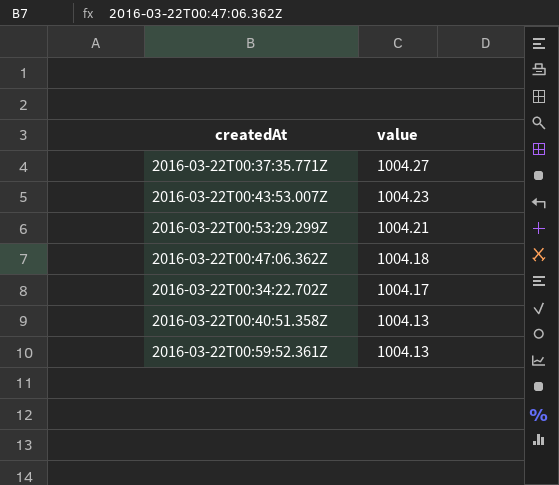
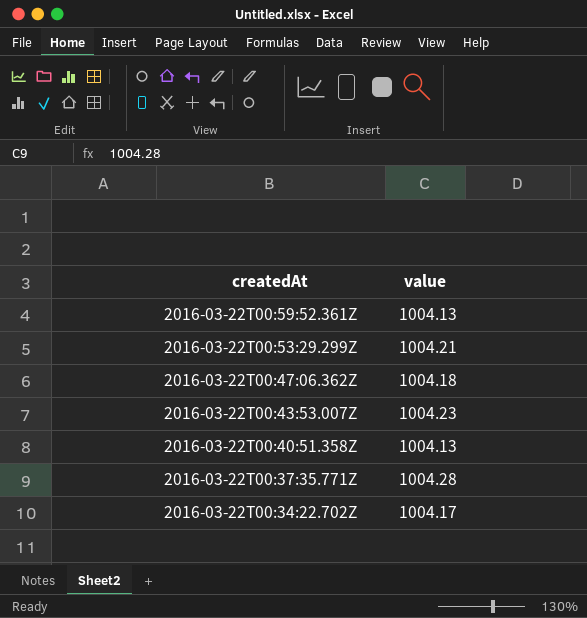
row order: value descending -> createdAt descending
2016-03-22T00:37:35.771Z | value: 1004.27 -> 1004.28

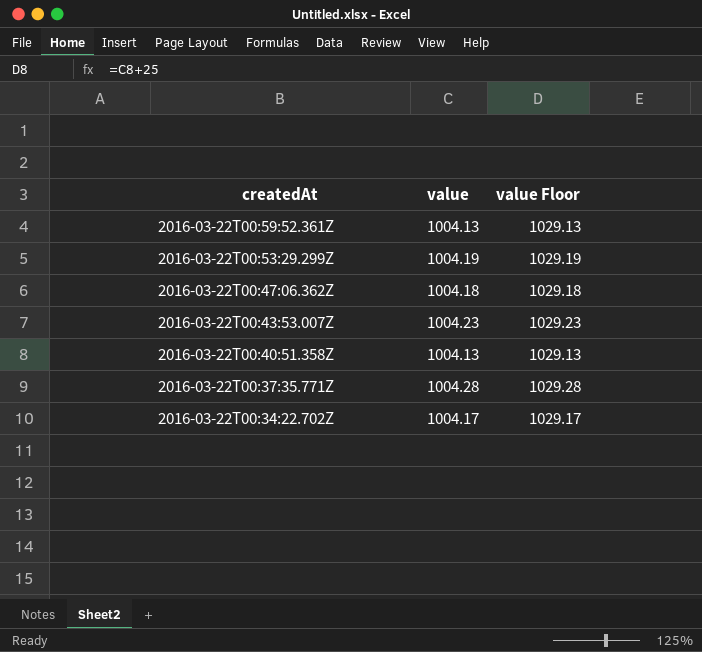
column value Floor | formula: none -> [value] + 25
2016-03-22T00:53:29.299Z | value: 1004.21 -> 1004.19

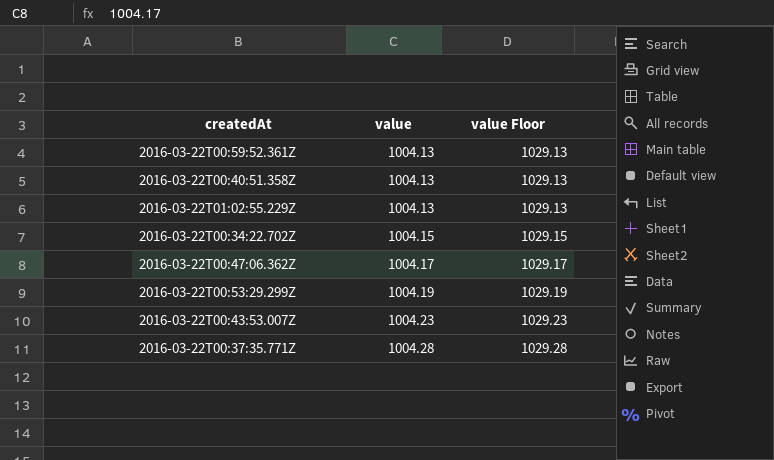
row order: createdAt descending -> value ascending
row 2016-03-22T01:02:55.229Z: none -> 1004.13 | 1029.13
2016-03-22T00:34:22.702Z | value: 1004.17 -> 1004.15
2016-03-22T00:34:22.702Z | value Floor: 1029.17 -> 1029.15
2016-03-22T00:47:06.362Z | value: 1004.18 -> 1004.17
2016-03-22T00:47:06.362Z | value Floor: 1029.18 -> 1029.17

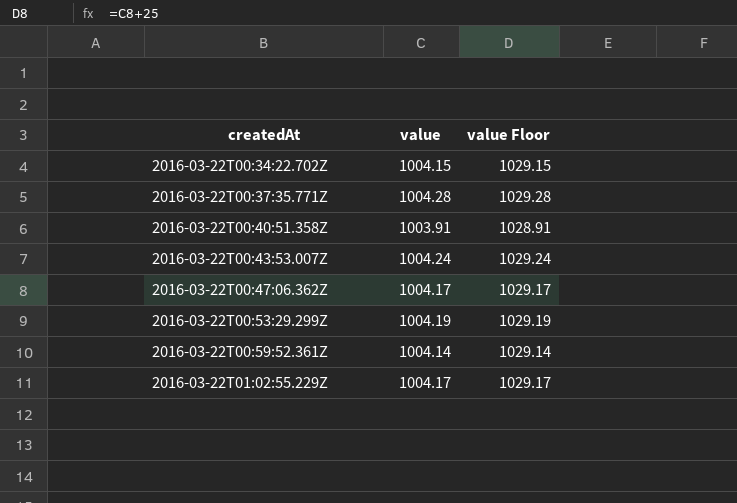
row order: value ascending -> createdAt ascending
2016-03-22T00:40:51.358Z | value: 1004.13 -> 1003.91
2016-03-22T00:40:51.358Z | value Floor: 1029.13 -> 1028.91
2016-03-22T00:43:53.007Z | value: 1004.23 -> 1004.24
2016-03-22T00:43:53.007Z | value Floor: 1029.23 -> 1029.24
2016-03-22T00:59:52.361Z | value: 1004.13 -> 1004.14
2016-03-22T00:59:52.361Z | value Floor: 1029.13 -> 1029.14
2016-03-22T01:02:55.229Z | value: 1004.13 -> 1004.17
2016-03-22T01:02:55.229Z | value Floor: 1029.13 -> 1029.17

